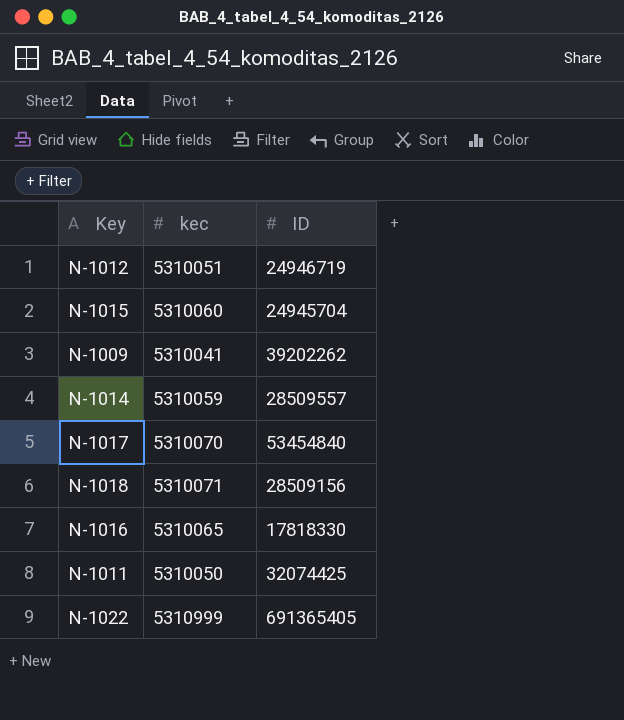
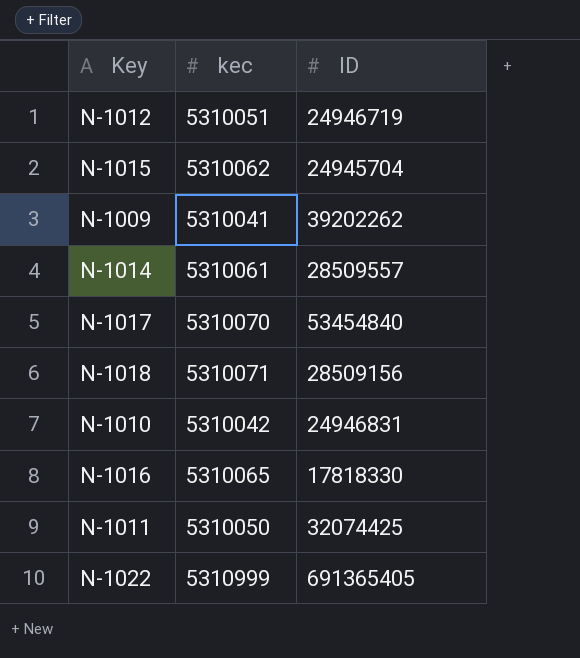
N-1015 | kec: 5310060 -> 5310062
N-1014 | kec: 5310059 -> 5310061
row N-1010: none -> 5310042 | 24946831

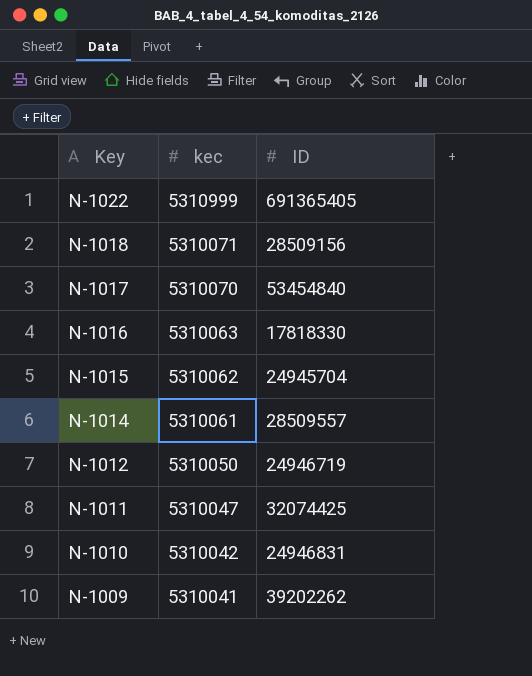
row order: none -> Key descending
N-1016 | kec: 5310065 -> 5310063
N-1012 | kec: 5310051 -> 5310050
N-1011 | kec: 5310050 -> 5310047

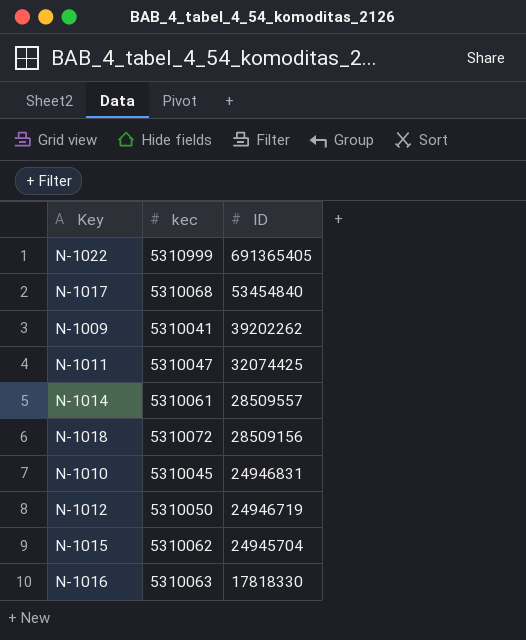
row order: Key descending -> ID descending
N-1017 | kec: 5310070 -> 5310068
N-1018 | kec: 5310071 -> 5310072
N-1010 | kec: 5310042 -> 5310045

